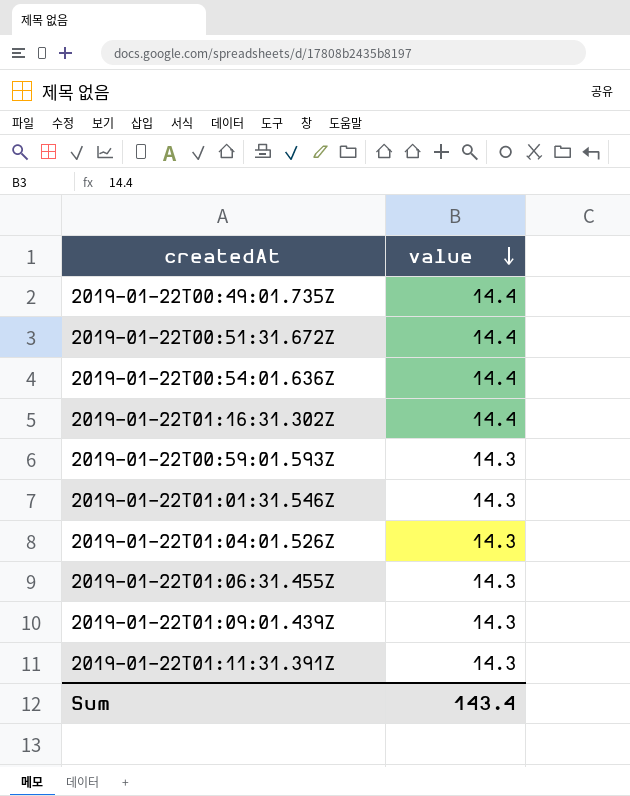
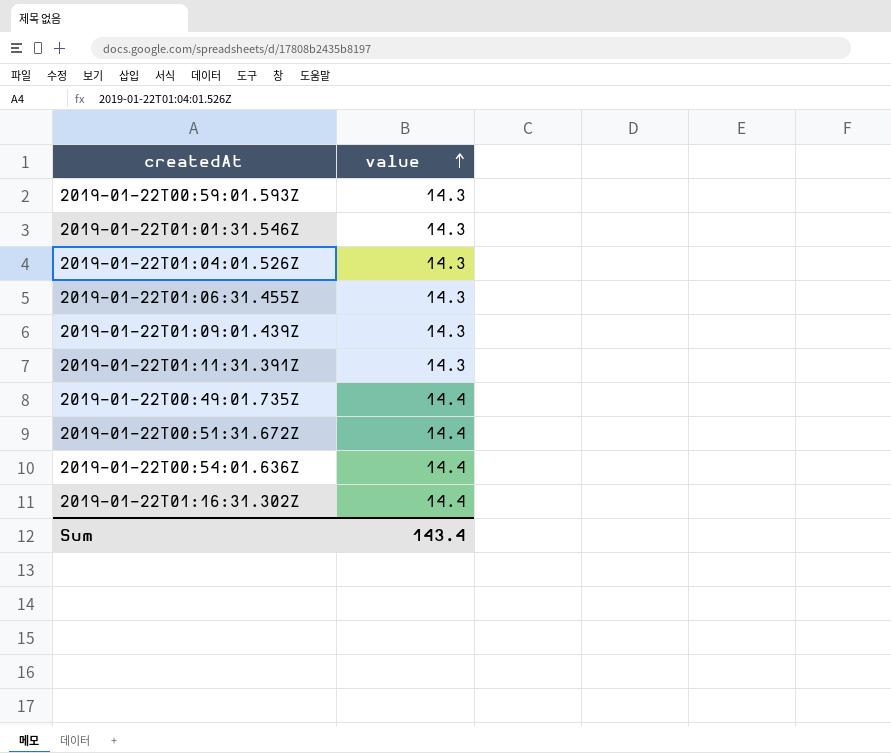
row order: value descending -> value ascending

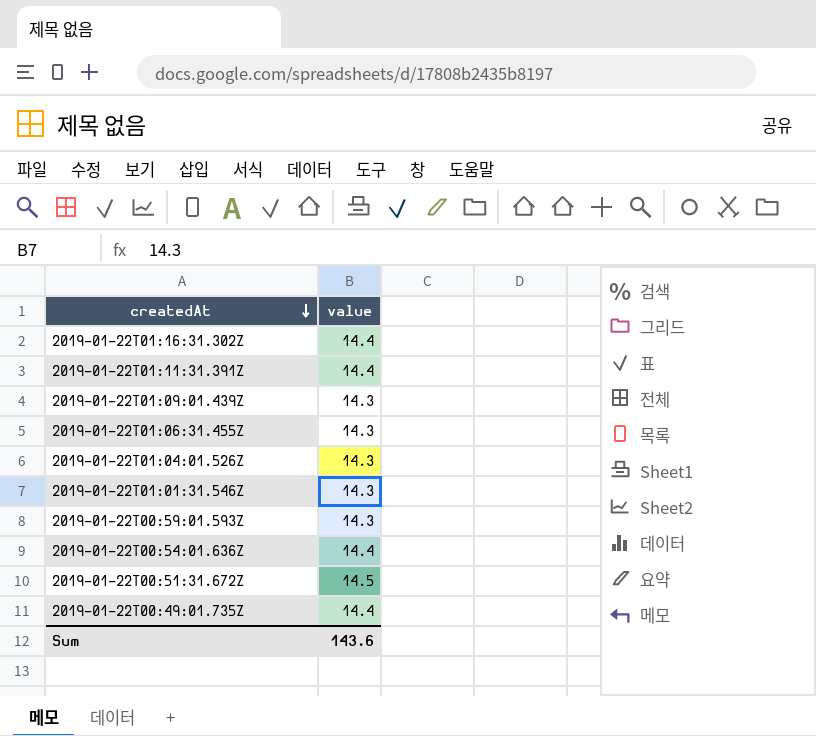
row order: value ascending -> createdAt descending
2019-01-22T01:11:31.391Z | value: 14.3 -> 14.4
2019-01-22T00:51:31.672Z | value: 14.4 -> 14.5
Sum | value: 143.4 -> 143.6

